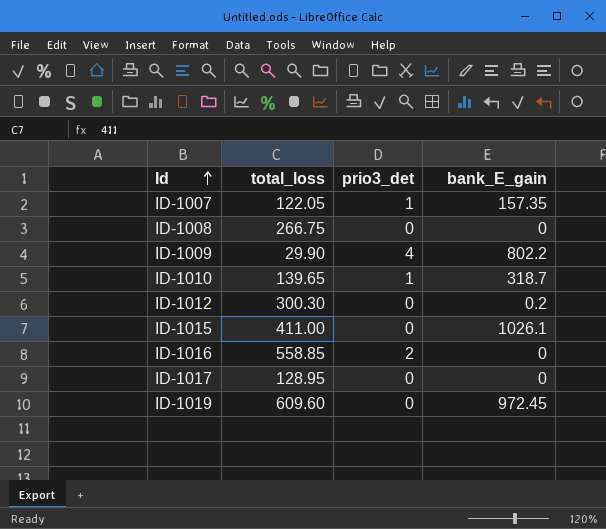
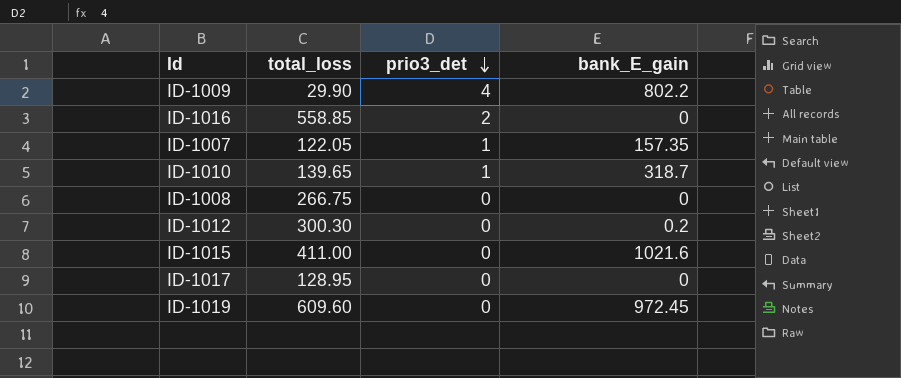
row order: Id ascending -> prio3_det descending
ID-1015 | bank_E_gain: 1026.1 -> 1021.6

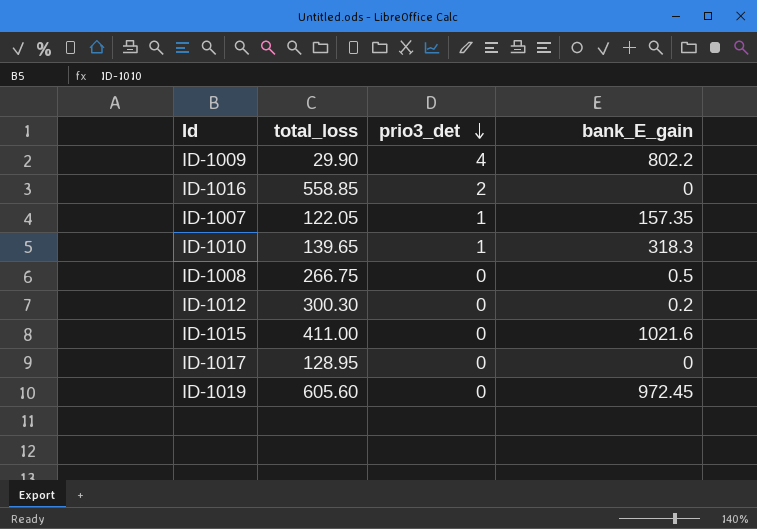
ID-1010 | bank_E_gain: 318.7 -> 318.3
ID-1008 | bank_E_gain: 0 -> 0.5
ID-1019 | total_loss: 609.60 -> 605.60

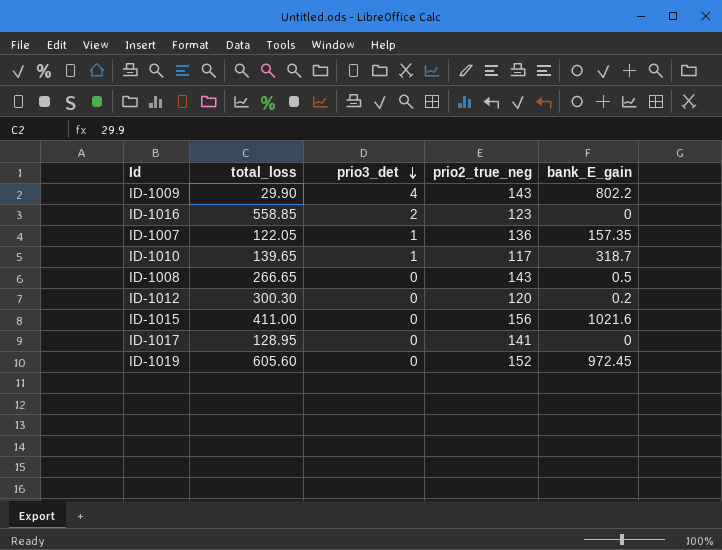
column prio2_true_neg | position: none -> 4
ID-1010 | bank_E_gain: 318.3 -> 318.7
ID-1008 | total_loss: 266.75 -> 266.65

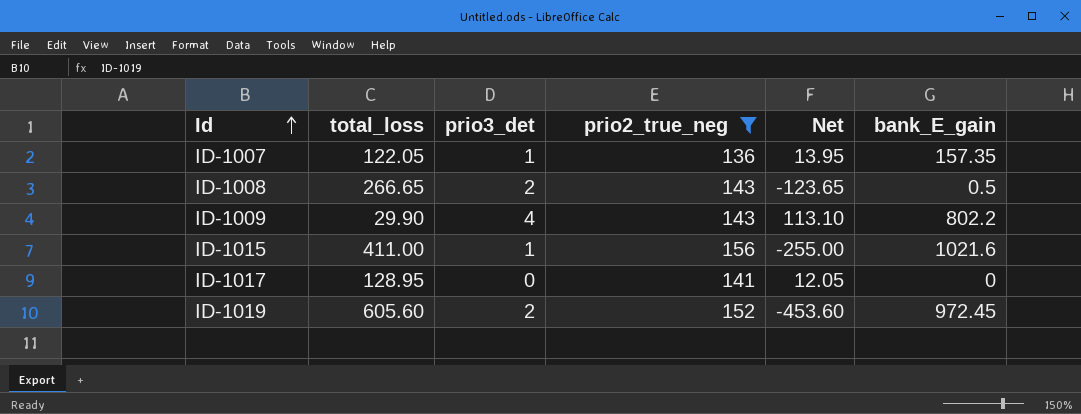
filter: none -> prio2_true_neg >= 136
row order: prio3_det descending -> Id ascending
column Net | formula: none -> [prio2_true_neg] - [total_loss]
ID-1008 | prio3_det: 0 -> 2
ID-1015 | prio3_det: 0 -> 1
ID-1019 | prio3_det: 0 -> 2

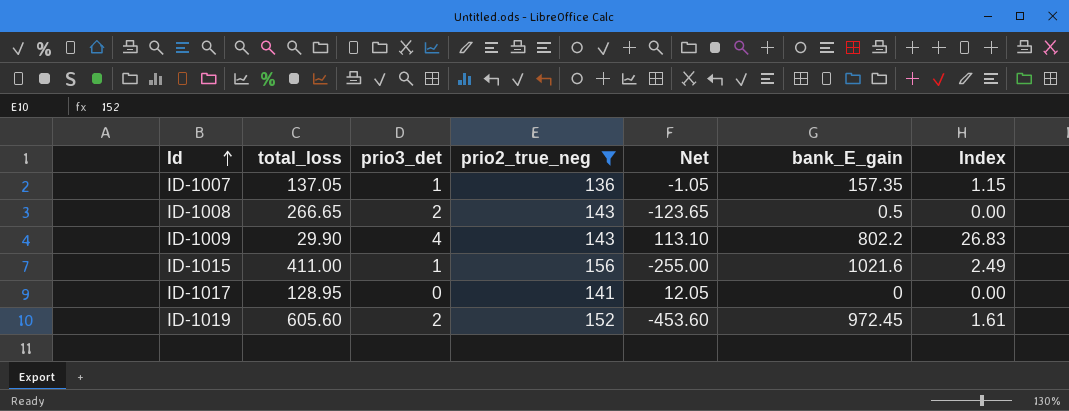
column Index | formula: none -> [bank_E_gain] / [total_loss]
ID-1007 | total_loss: 122.05 -> 137.05
ID-1007 | Net: 13.95 -> -1.05

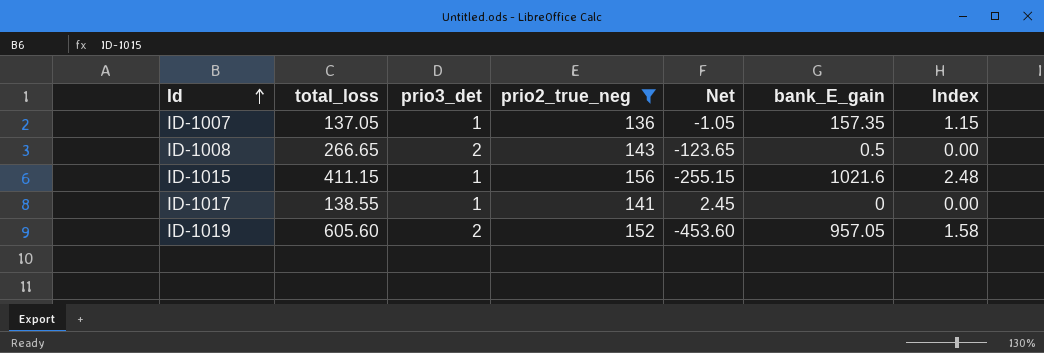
row ID-1009: 29.90 | 4 | 143 | 113.10 | 802.2 | 26.83 -> none
ID-1015 | total_loss: 411.00 -> 411.15
ID-1015 | Net: -255.00 -> -255.15
ID-1015 | Index: 2.49 -> 2.48
ID-1017 | total_loss: 128.95 -> 138.55
ID-1017 | prio3_det: 0 -> 1
ID-1017 | Net: 12.05 -> 2.45
ID-1019 | bank_E_gain: 972.45 -> 957.05
ID-1019 | Index: 1.61 -> 1.58

